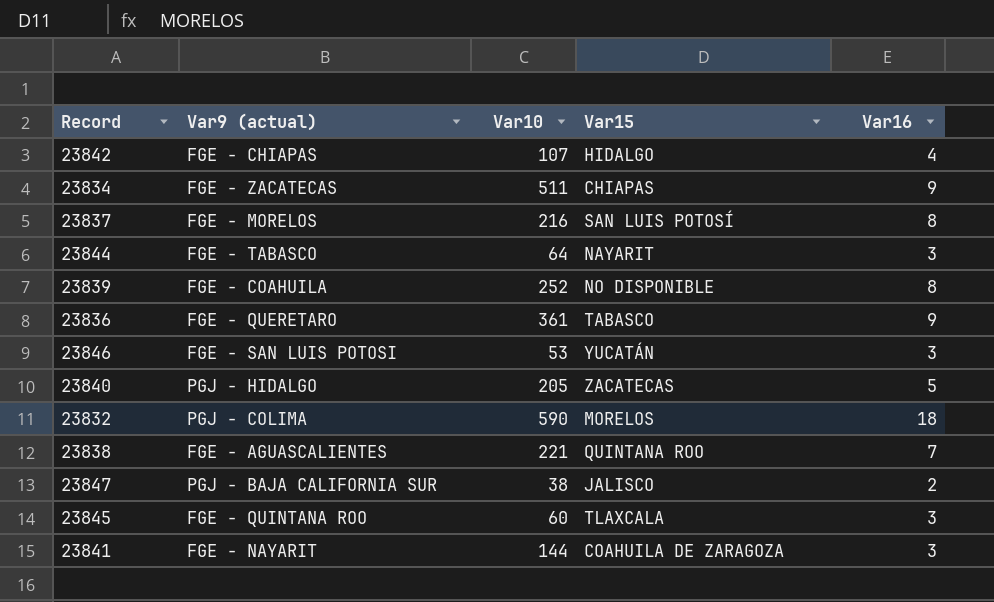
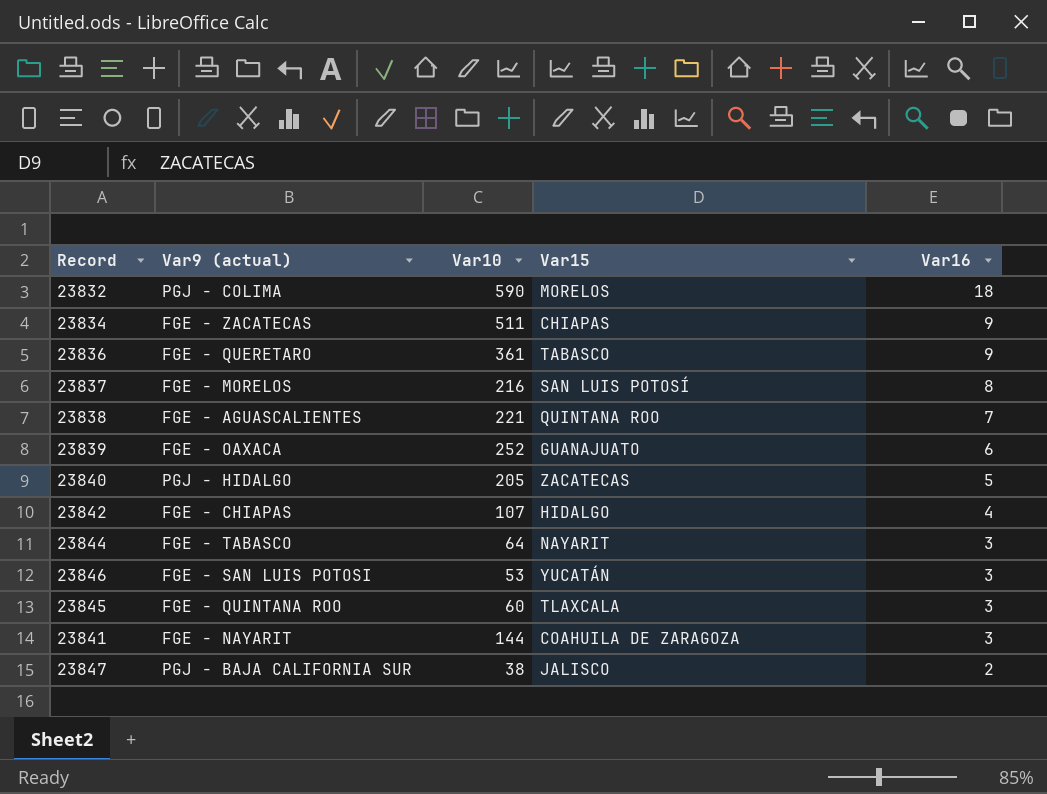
row order: none -> Var16 descending
23839 | Var9 (actual): FGE - COAHUILA -> FGE - OAXACA
23839 | Var15: NO DISPONIBLE -> GUANAJUATO
23839 | Var16: 8 -> 6

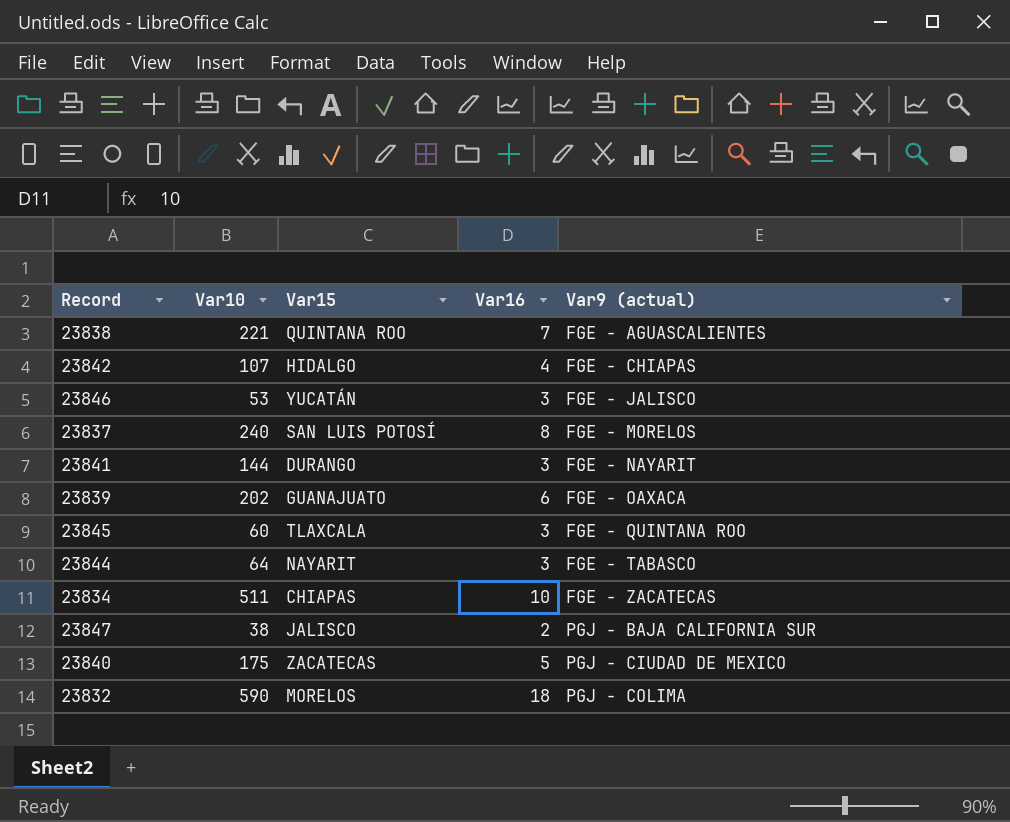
row order: Var16 descending -> Var9 (actual) ascending
column Var9 (actual) | position: 2 -> 5
row 23836: FGE - QUERETARO | 361 | TABASCO | 9 -> none
23846 | Var9 (actual): FGE - SAN LUIS POTOSI -> FGE - JALISCO
23837 | Var10: 216 -> 240
23841 | Var15: COAHUILA DE ZARAGOZA -> DURANGO
23839 | Var10: 252 -> 202
23834 | Var16: 9 -> 10
23840 | Var10: 205 -> 175
23840 | Var9 (actual): PGJ - HIDALGO -> PGJ - CIUDAD DE MEXICO

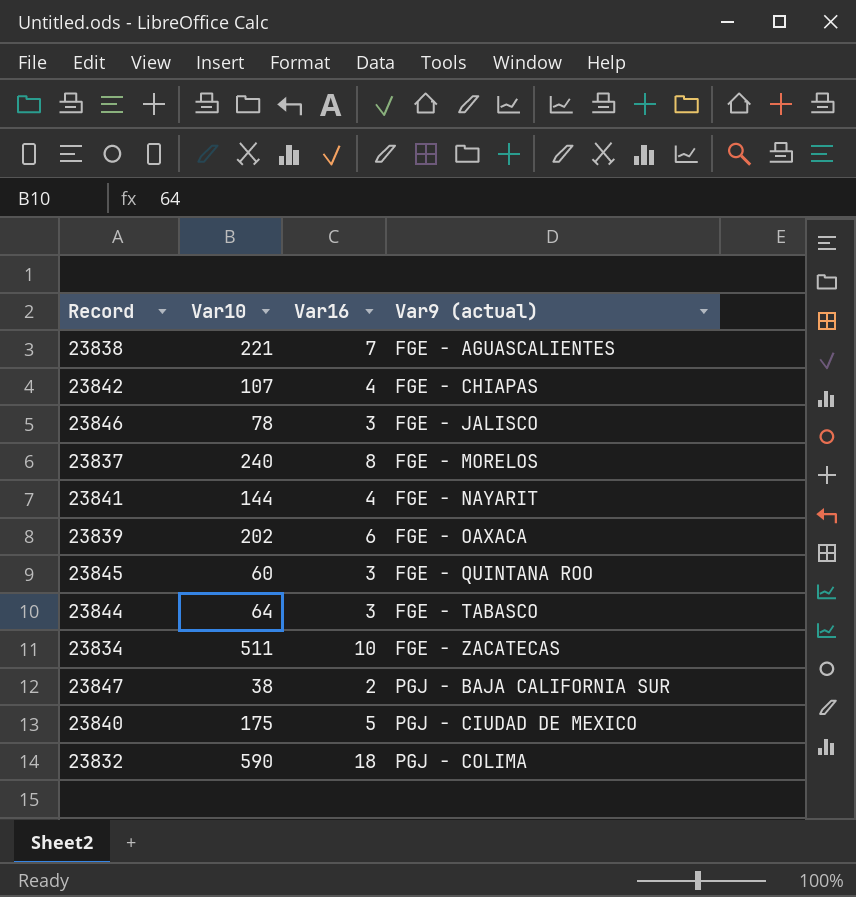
column Var15 | position: 3 -> none
23846 | Var10: 53 -> 78
23841 | Var16: 3 -> 4

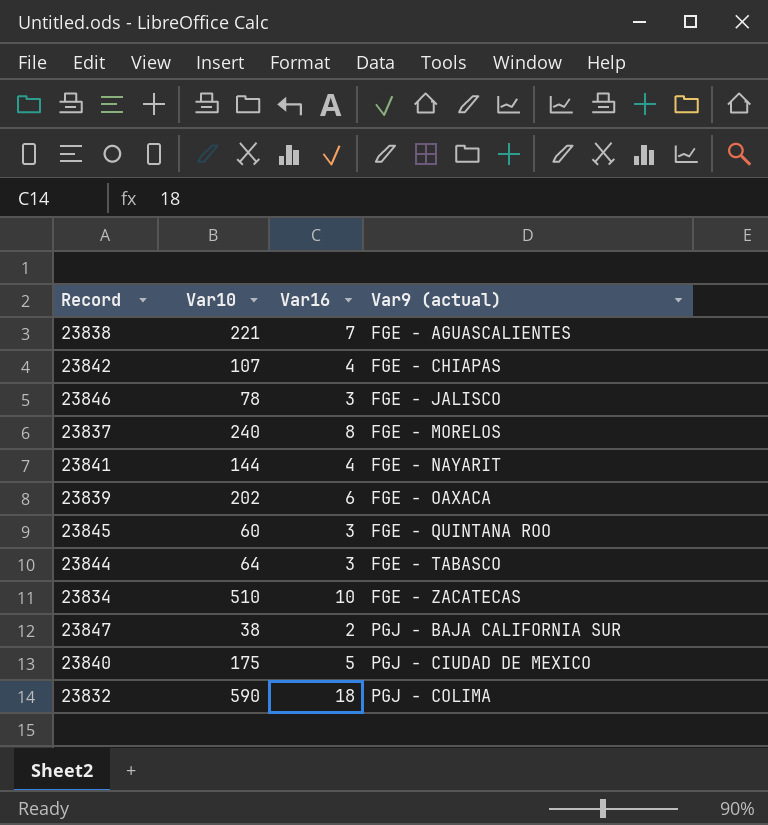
23834 | Var10: 511 -> 510

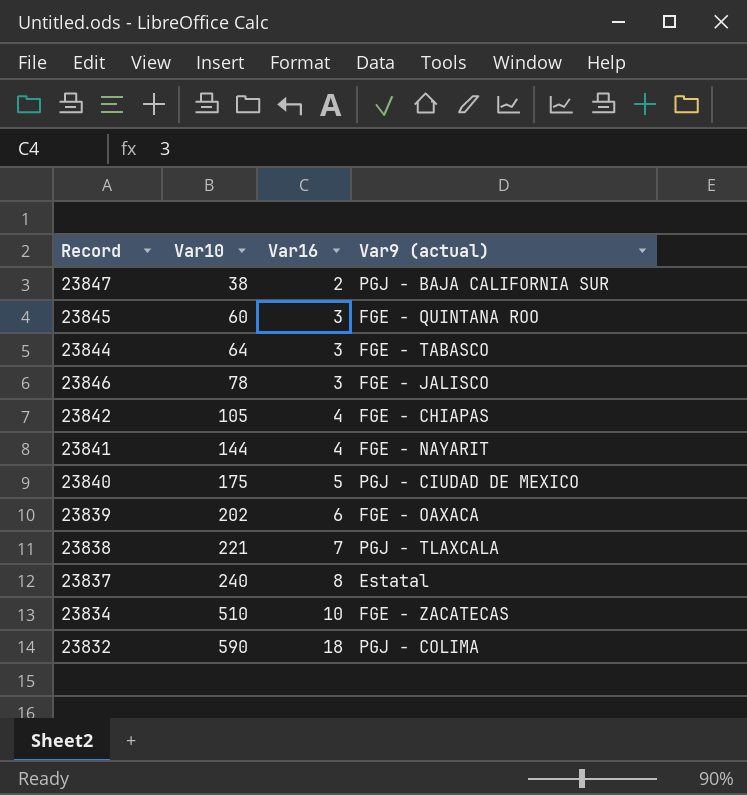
row order: Var9 (actual) ascending -> Var10 ascending
23842 | Var10: 107 -> 105
23838 | Var9 (actual): FGE - AGUASCALIENTES -> PGJ - TLAXCALA
23837 | Var9 (actual): FGE - MORELOS -> Estatal

